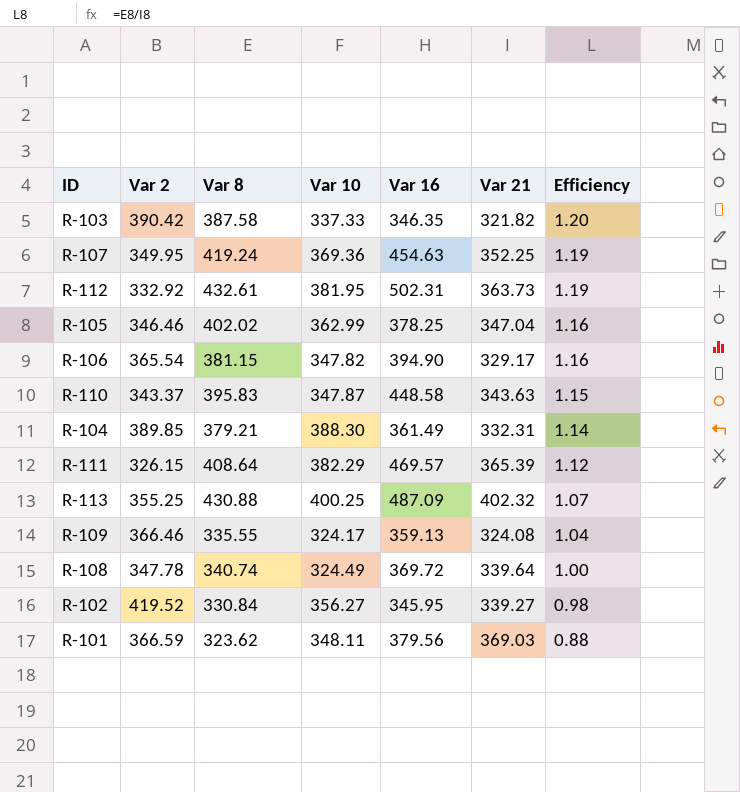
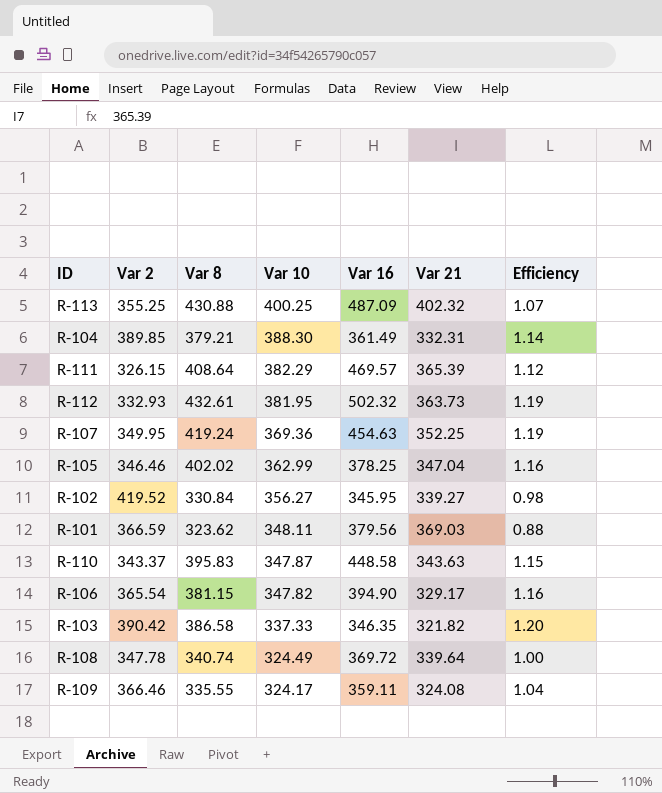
row order: Efficiency descending -> Var 10 descending
R-112 | Var 2: 332.92 -> 332.93
R-112 | Var 16: 502.31 -> 502.32
R-103 | Var 8: 387.58 -> 386.58
R-109 | Var 16: 359.13 -> 359.11

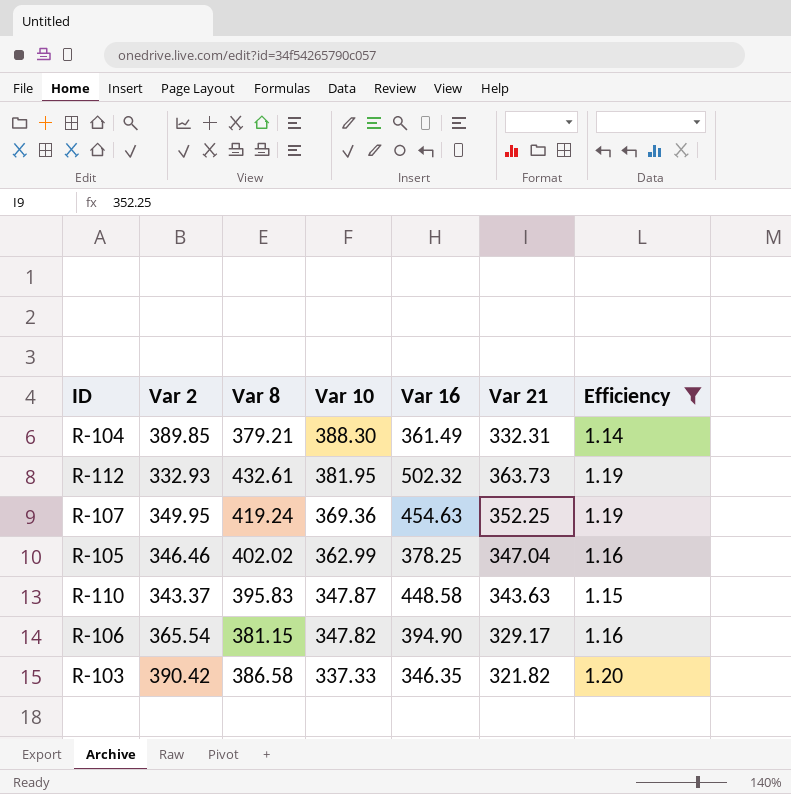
filter: none -> Efficiency >= 1.14

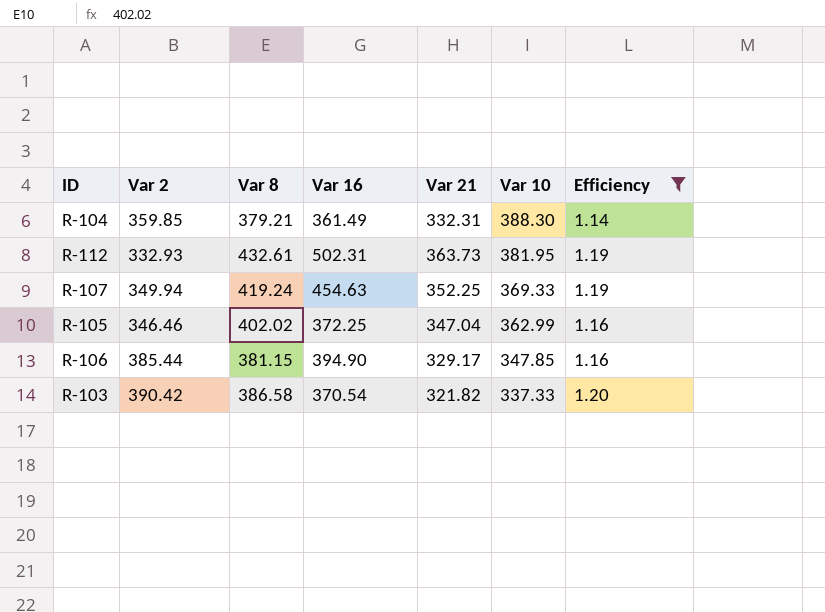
column Var 10 | position: 4 -> 6
row R-110: 343.37 | 395.83 | 347.87 | 448.58 | 343.63 | 1.15 -> none
R-104 | Var 2: 389.85 -> 359.85
R-112 | Var 16: 502.32 -> 502.31
R-107 | Var 2: 349.95 -> 349.94
R-107 | Var 10: 369.36 -> 369.33
R-105 | Var 16: 378.25 -> 372.25
R-106 | Var 2: 365.54 -> 385.44
R-106 | Var 10: 347.82 -> 347.85
R-103 | Var 16: 346.35 -> 370.54

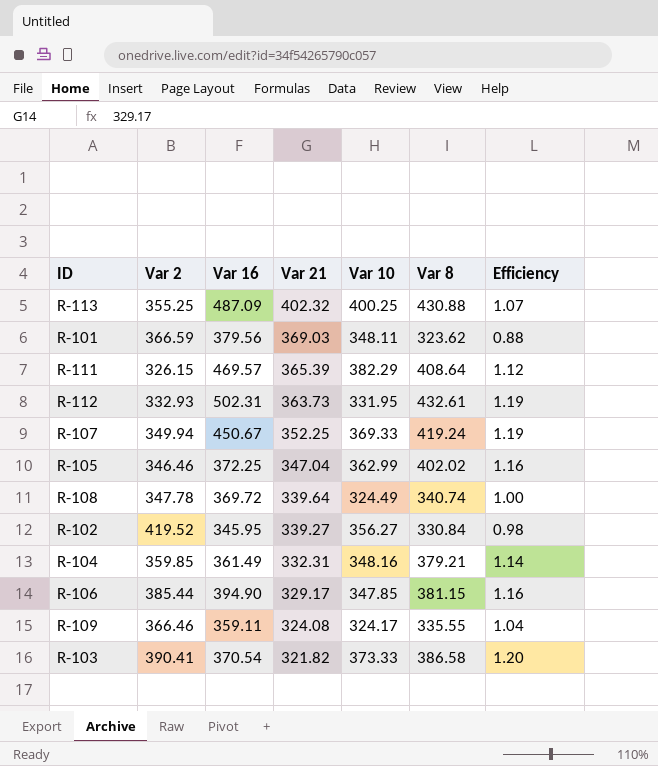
filter: Efficiency >= 1.14 -> none
row order: Var 10 descending -> Var 21 descending
column Var 8 | position: 3 -> 6
R-112 | Var 10: 381.95 -> 331.95
R-107 | Var 16: 454.63 -> 450.67
R-104 | Var 10: 388.30 -> 348.16
R-103 | Var 2: 390.42 -> 390.41
R-103 | Var 10: 337.33 -> 373.33

